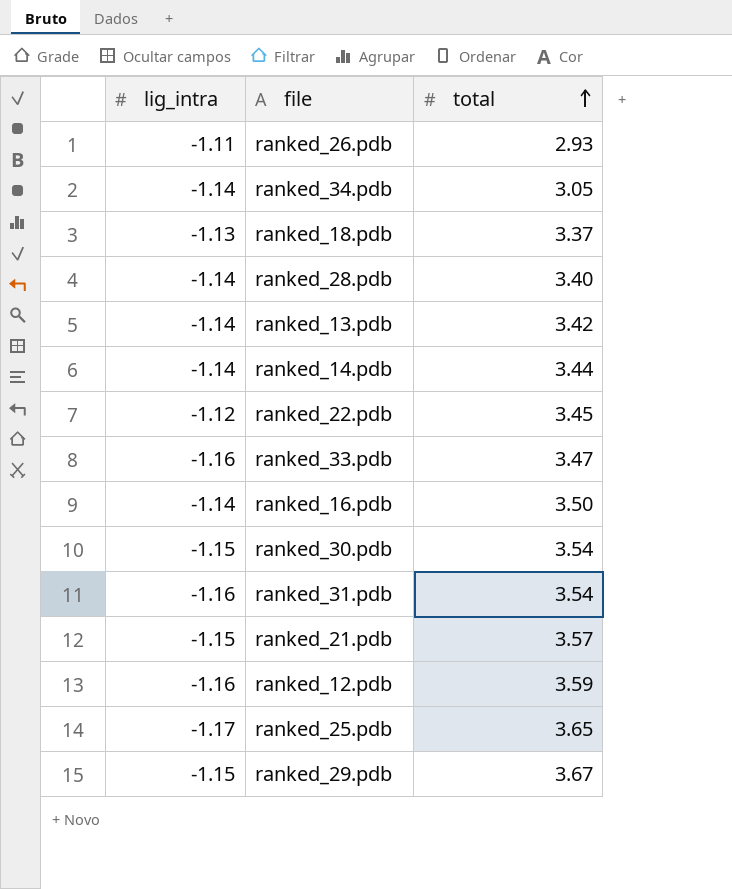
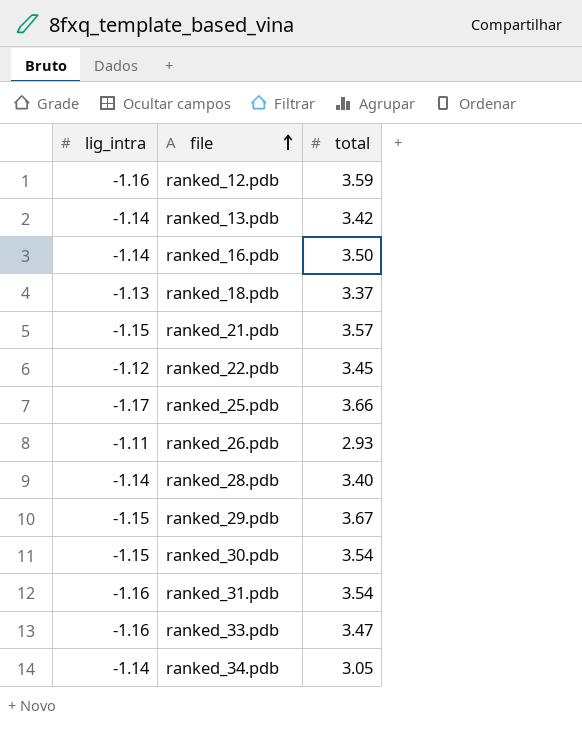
row order: total ascending -> file ascending
row ranked_14.pdb: -1.14 | 3.44 -> none
ranked_25.pdb | total: 3.65 -> 3.66

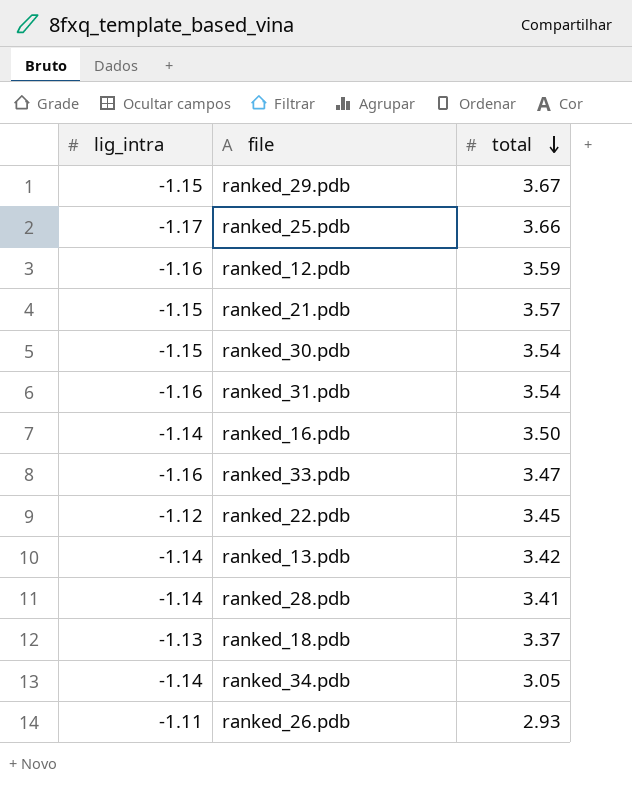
row order: file ascending -> total descending
ranked_28.pdb | total: 3.40 -> 3.41

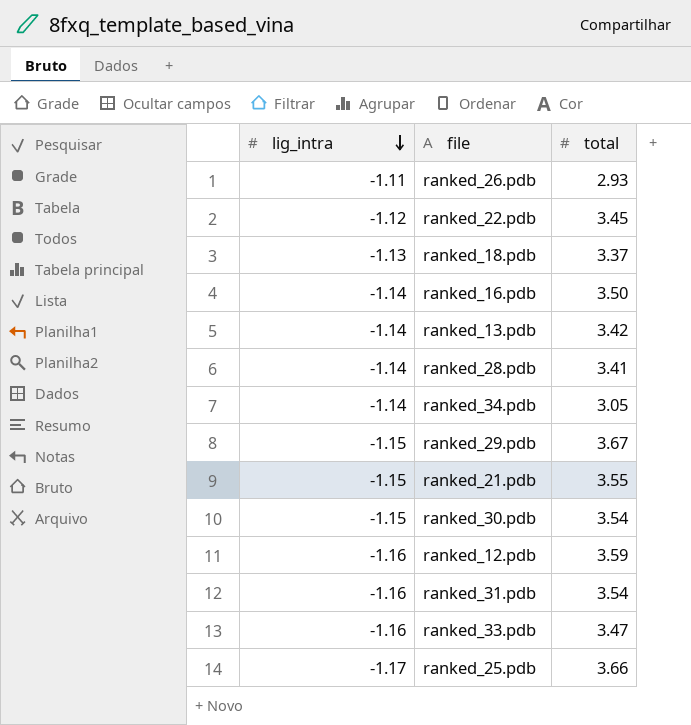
row order: total descending -> lig_intra descending
ranked_21.pdb | total: 3.57 -> 3.55

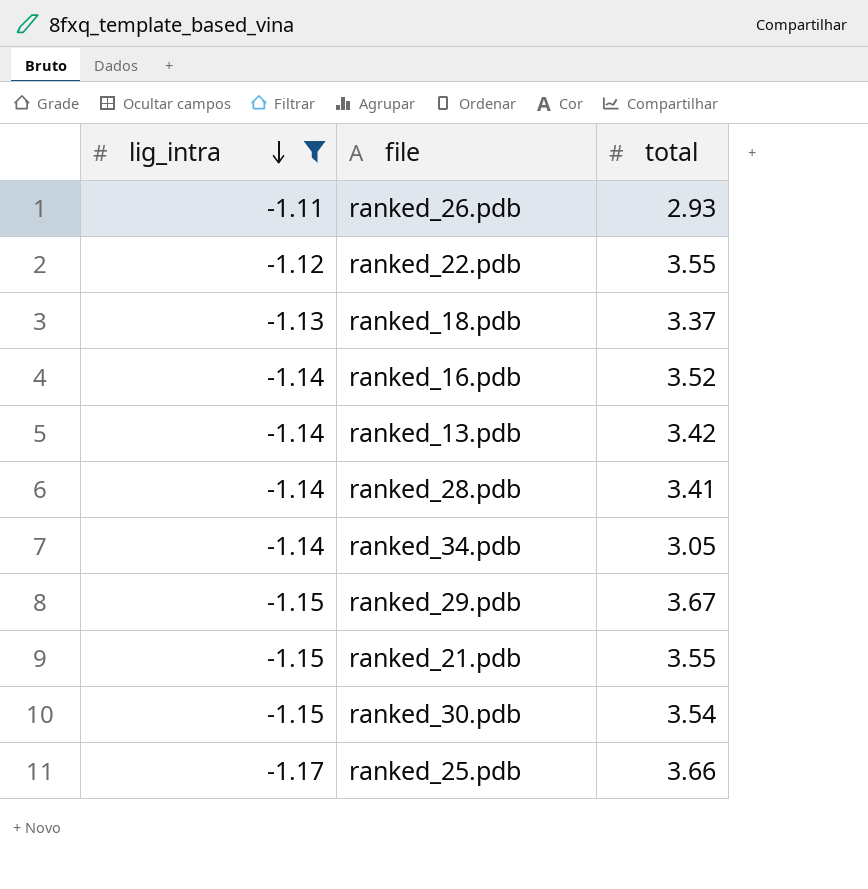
filter: none -> lig_intra != -1.16
ranked_22.pdb | total: 3.45 -> 3.55
ranked_16.pdb | total: 3.50 -> 3.52

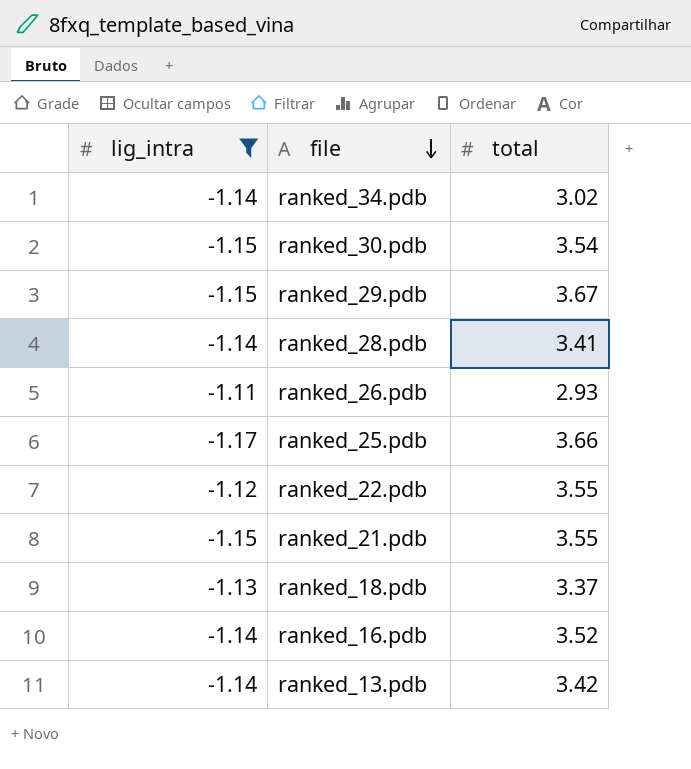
row order: lig_intra descending -> file descending
ranked_34.pdb | total: 3.05 -> 3.02

